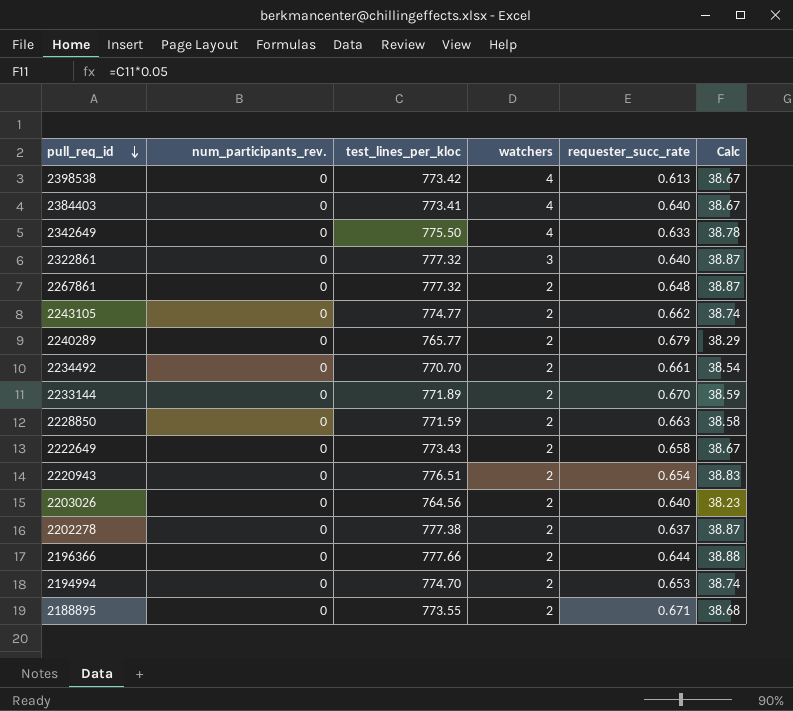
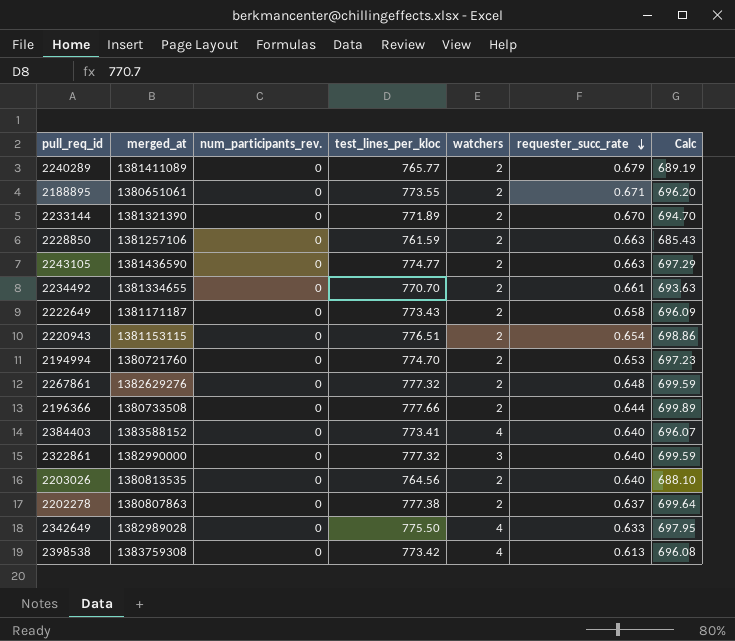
row order: pull_req_id descending -> requester_succ_rate descending
column merged_at | position: none -> 2
column Calc | formula: [test_lines_per_kloc] * 0.05 -> [test_lines_per_kloc] * 0.9
2228850 | test_lines_per_kloc: 771.59 -> 761.59
2243105 | requester_succ_rate: 0.662 -> 0.663

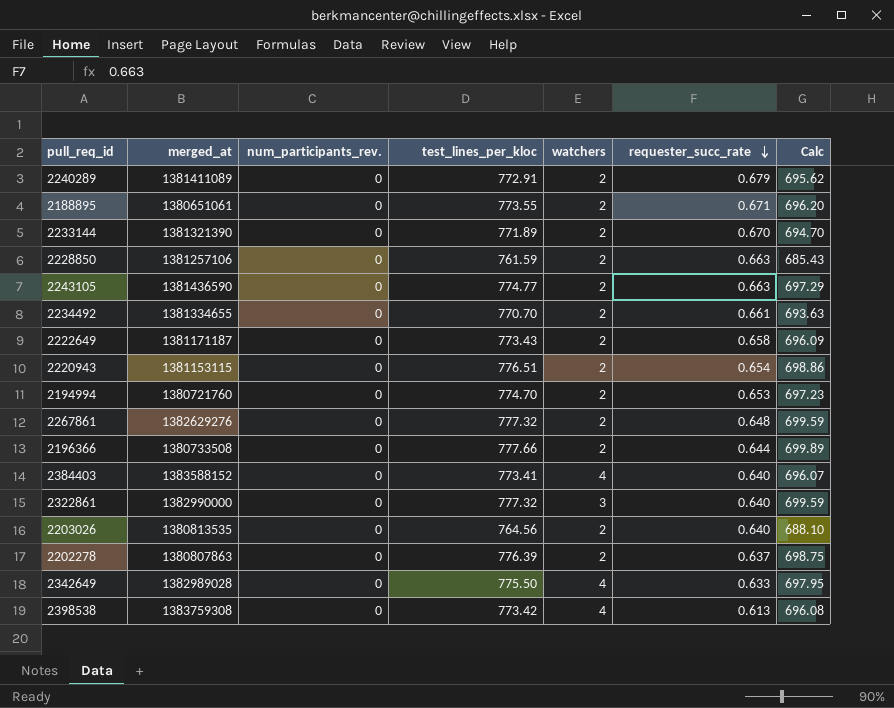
2240289 | test_lines_per_kloc: 765.77 -> 772.91
2240289 | Calc: 689.19 -> 695.62
2202278 | test_lines_per_kloc: 777.38 -> 776.39
2202278 | Calc: 699.64 -> 698.75

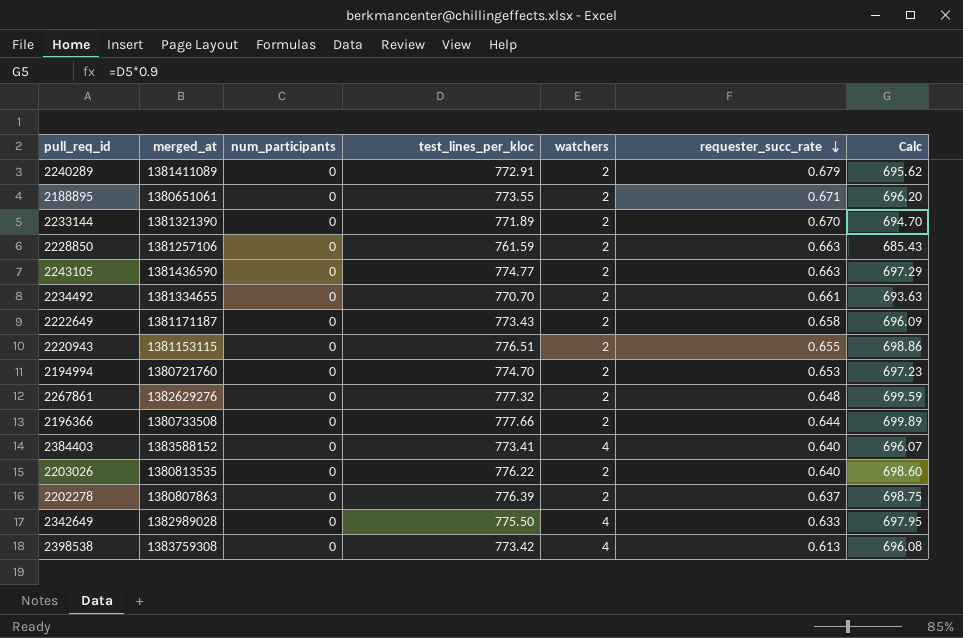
column name: num_participants_rev. -> num_participants
row 2322861: 1382990000 | 0 | 777.32 | 3 | 0.640 | 699.59 -> none
2220943 | requester_succ_rate: 0.654 -> 0.655
2203026 | test_lines_per_kloc: 764.56 -> 776.22
2203026 | Calc: 688.10 -> 698.60

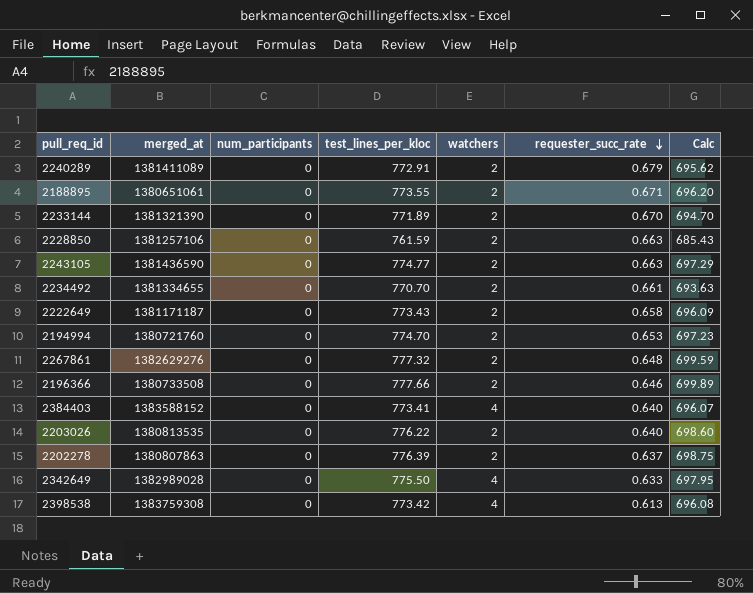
row 2220943: 1381153115 | 0 | 776.51 | 2 | 0.655 | 698.86 -> none
2196366 | requester_succ_rate: 0.644 -> 0.646

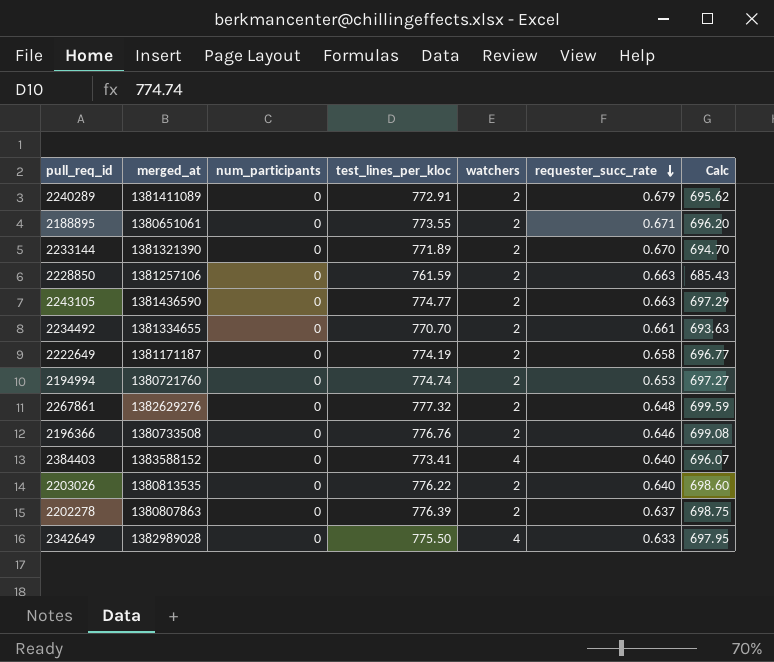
row 2398538: 1383759308 | 0 | 773.42 | 4 | 0.613 | 696.08 -> none
2222649 | test_lines_per_kloc: 773.43 -> 774.19
2222649 | Calc: 696.09 -> 696.77
2194994 | test_lines_per_kloc: 774.70 -> 774.74
2194994 | Calc: 697.23 -> 697.27
2196366 | test_lines_per_kloc: 777.66 -> 776.76
2196366 | Calc: 699.89 -> 699.08

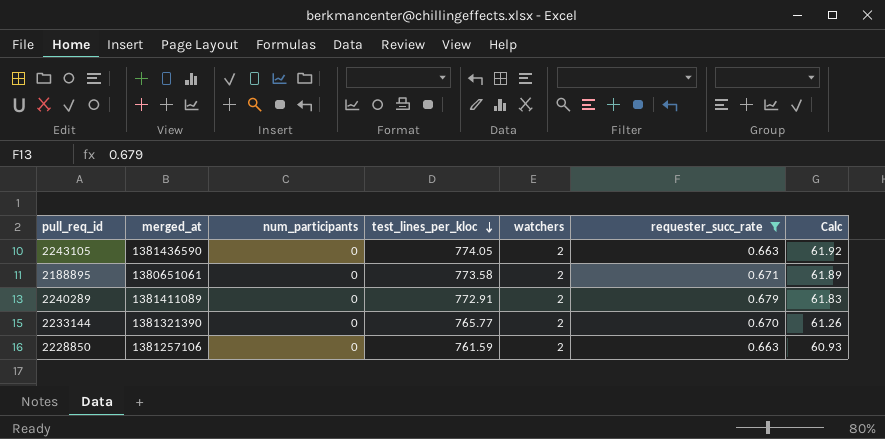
filter: none -> requester_succ_rate >= 0.663
row order: requester_succ_rate descending -> test_lines_per_kloc descending
column Calc | formula: [test_lines_per_kloc] * 0.9 -> [test_lines_per_kloc] * 0.08
2243105 | test_lines_per_kloc: 774.77 -> 774.05
2188895 | test_lines_per_kloc: 773.55 -> 773.58
2233144 | test_lines_per_kloc: 771.89 -> 765.77

